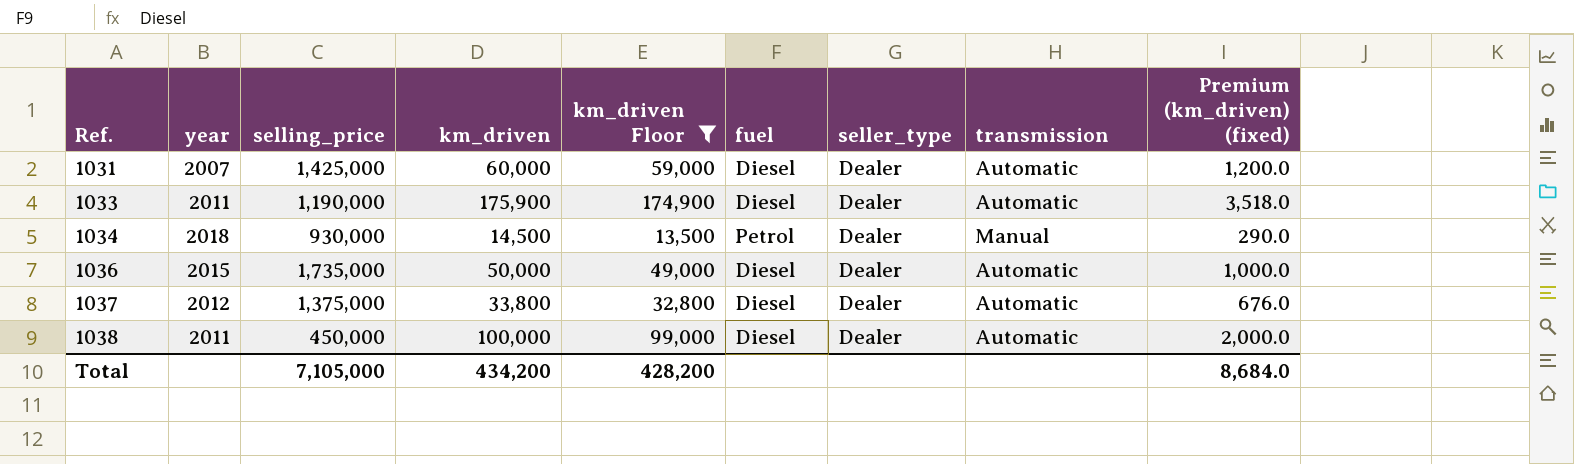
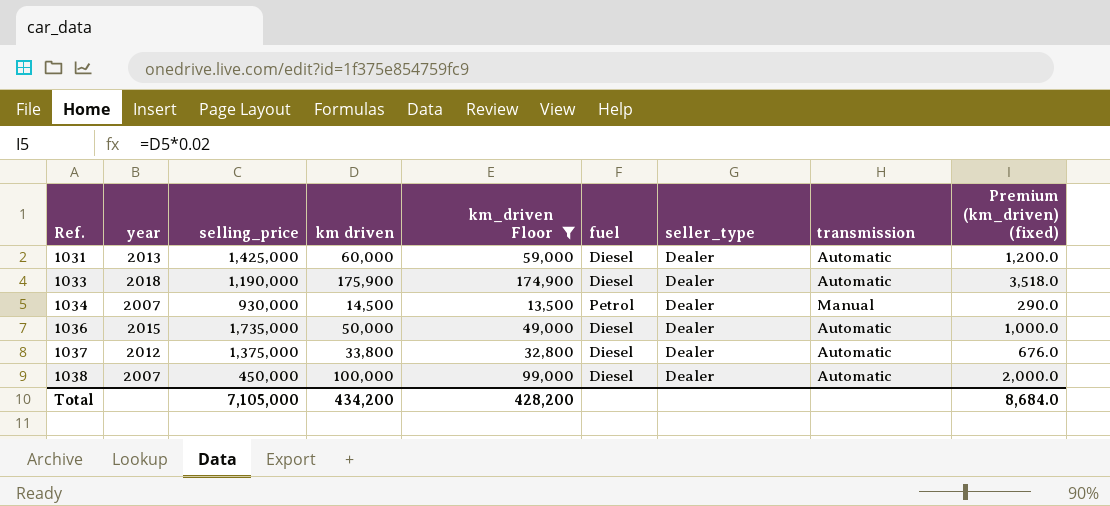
column name: km_driven -> km driven
1031 | year: 2007 -> 2013
1033 | year: 2011 -> 2018
1034 | year: 2018 -> 2007
1038 | year: 2011 -> 2007

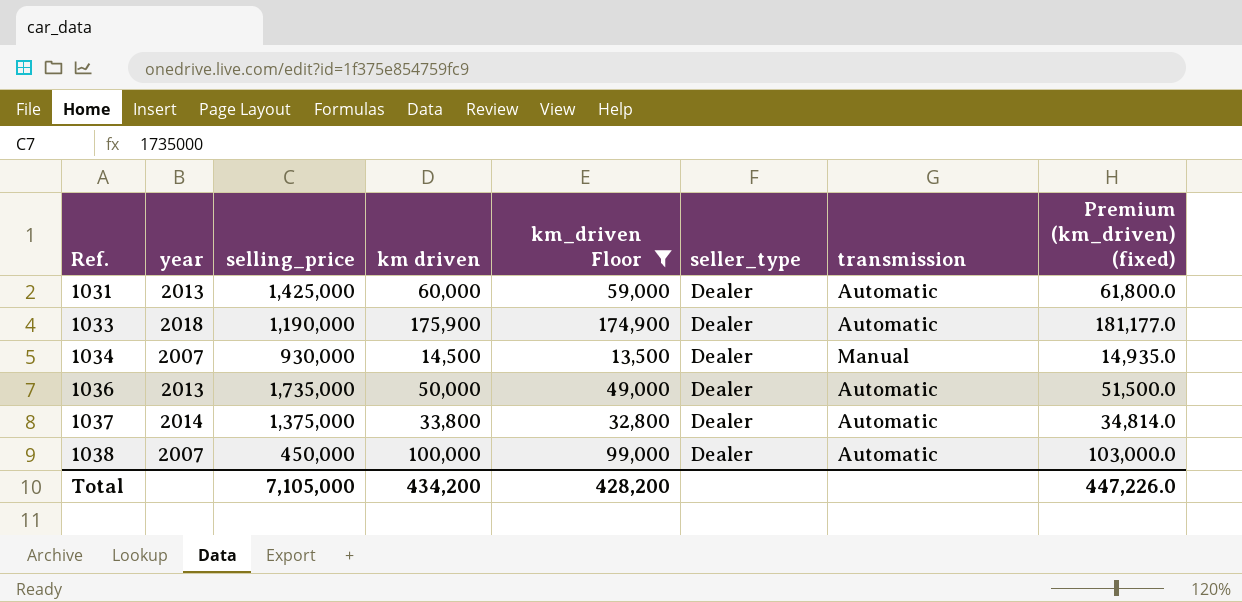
column fuel | position: 6 -> none
column Premium (km_driven) (fixed) | formula: [km driven] * 0.02 -> [km driven] * 1.03
1036 | year: 2015 -> 2013
1037 | year: 2012 -> 2014
Total | Premium (km_driven) (fixed): 8,684.0 -> 447,226.0

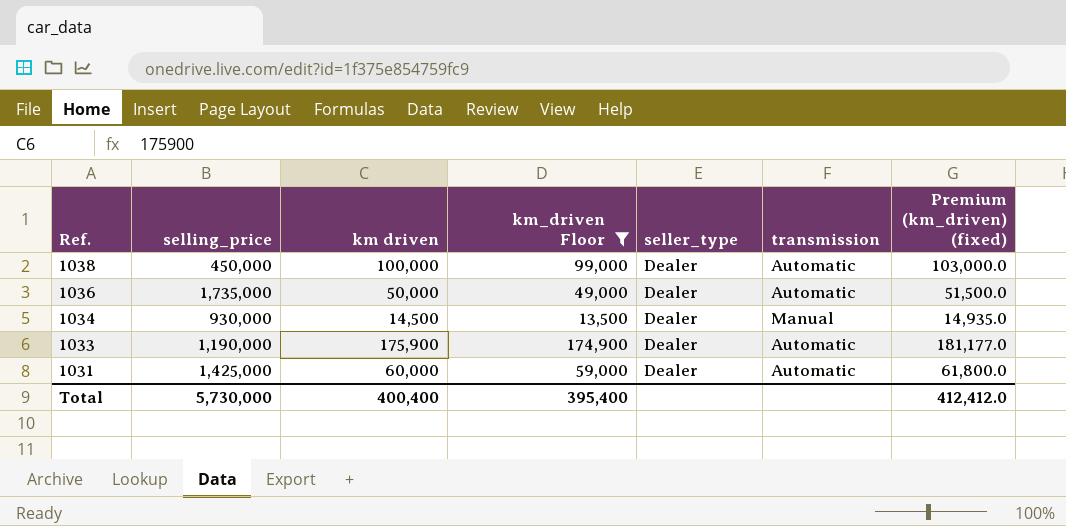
row order: Ref. ascending -> Ref. descending
column year | position: 2 -> none
row 1037: 2014 | 1,375,000 | 33,800 | 32,800 | Dealer | Automatic | 34,814.0 -> none
Total | selling_price: 7,105,000 -> 5,730,000
Total | km driven: 434,200 -> 400,400
Total | km_driven Floor: 428,200 -> 395,400
Total | Premium (km_driven) (fixed): 447,226.0 -> 412,412.0

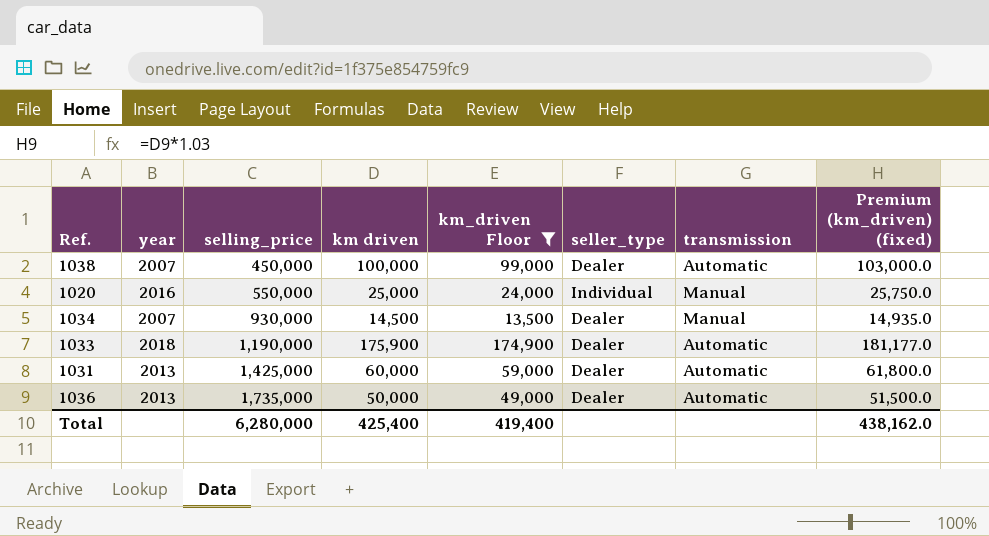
row order: Ref. descending -> selling_price ascending
column year | position: none -> 2
row 1020: none -> 2016 | 550,000 | 25,000 | 24,000 | Individual | Manual | 25,750.0
Total | selling_price: 5,730,000 -> 6,280,000
Total | km driven: 400,400 -> 425,400
Total | km_driven Floor: 395,400 -> 419,400
Total | Premium (km_driven) (fixed): 412,412.0 -> 438,162.0

